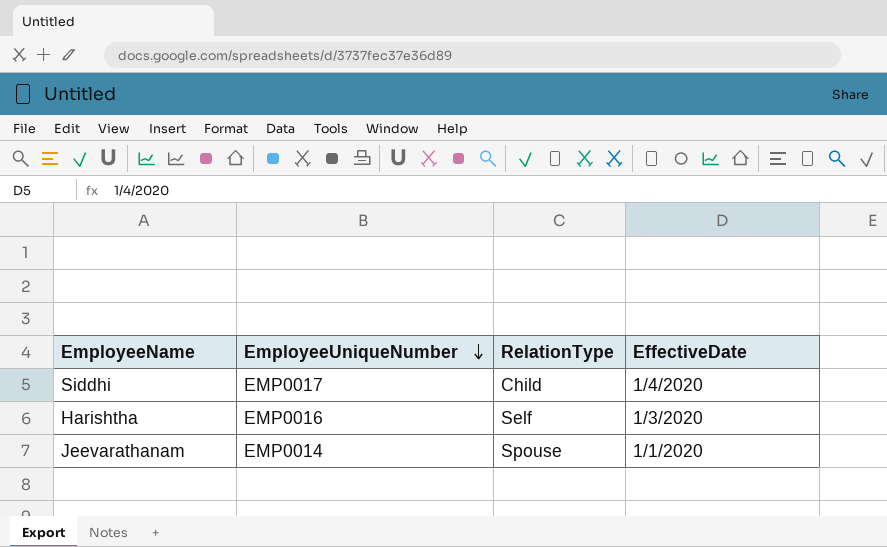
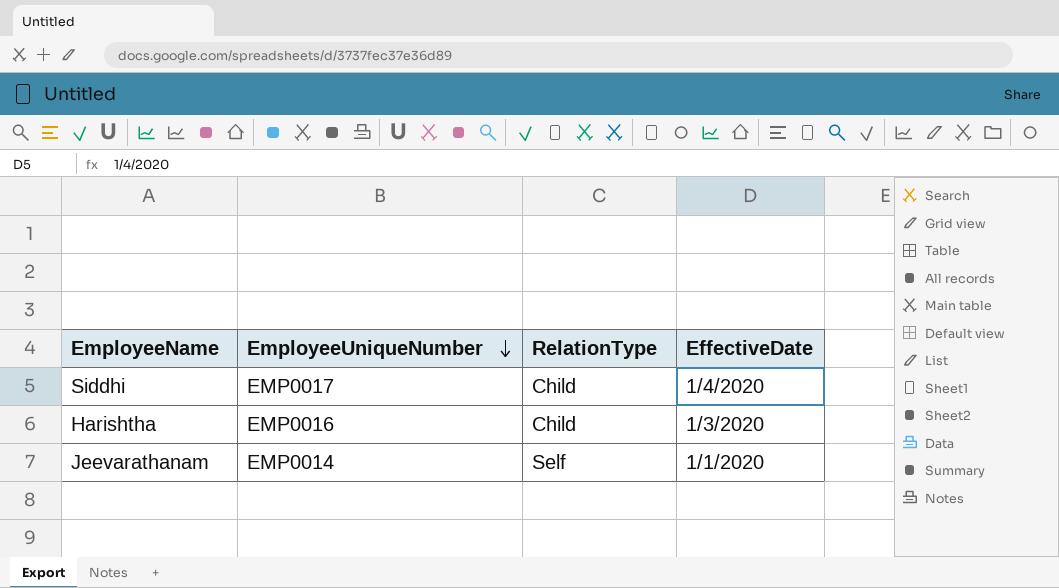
Harishtha | RelationType: Self -> Child
Jeevarathanam | RelationType: Spouse -> Self

